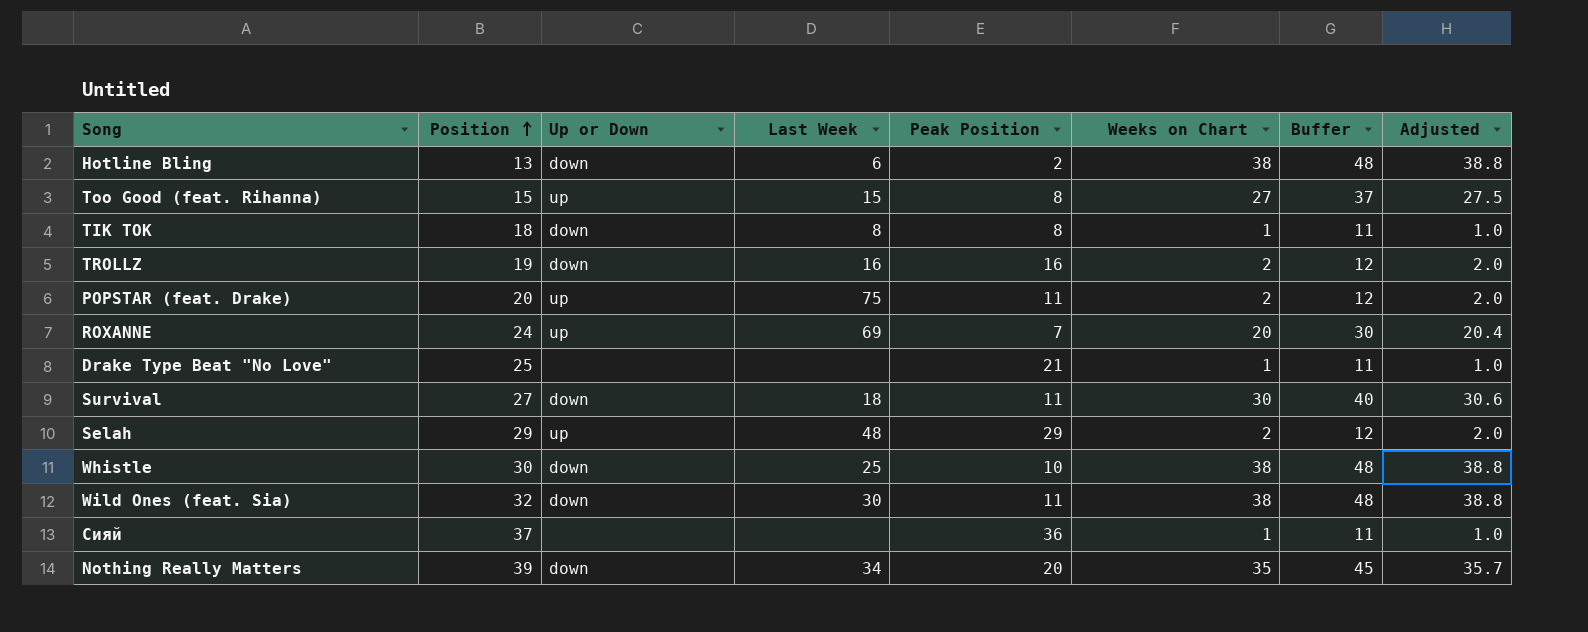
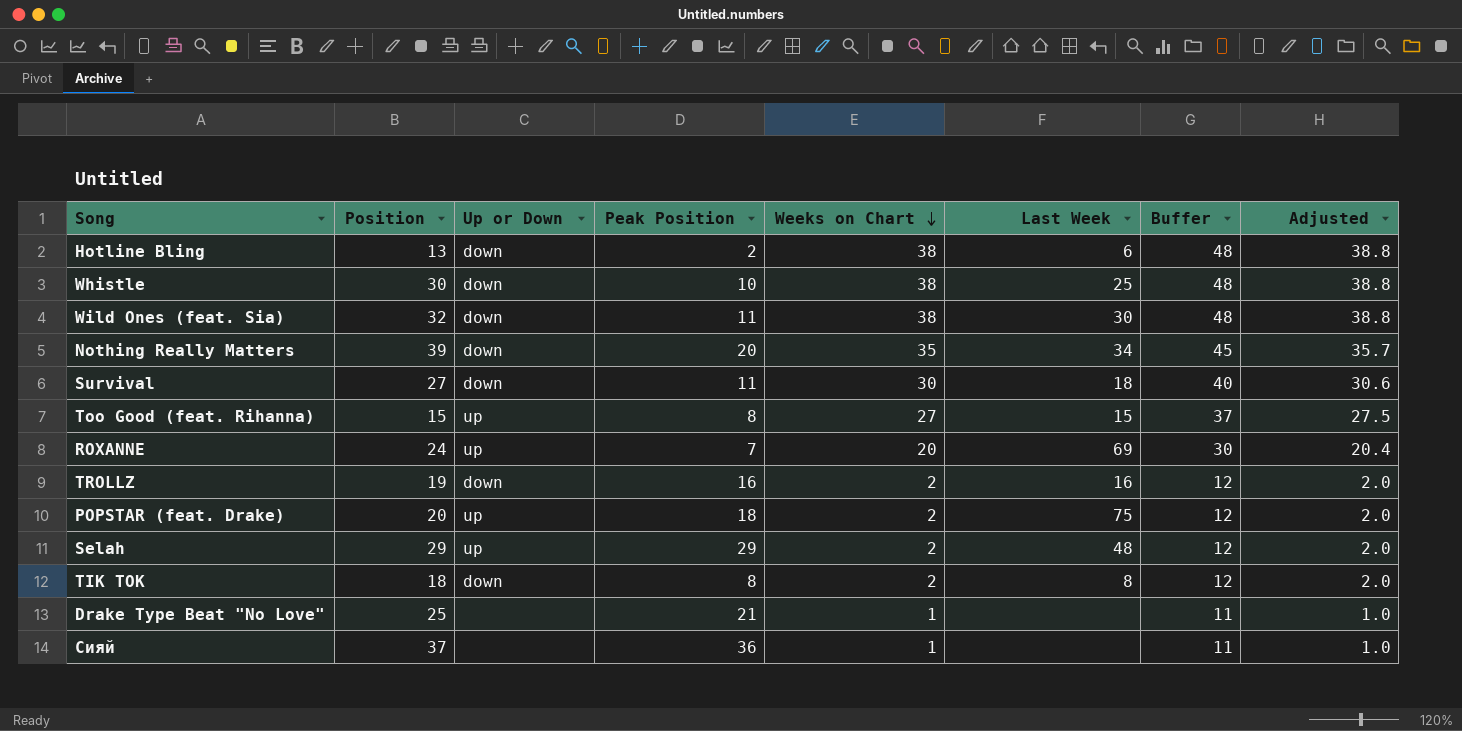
row order: Position ascending -> Weeks on Chart descending
column Last Week | position: 4 -> 6
POPSTAR (feat. Drake) | Peak Position: 11 -> 18
TIK TOK | Weeks on Chart: 1 -> 2
TIK TOK | Buffer: 11 -> 12
TIK TOK | Adjusted: 1.0 -> 2.0

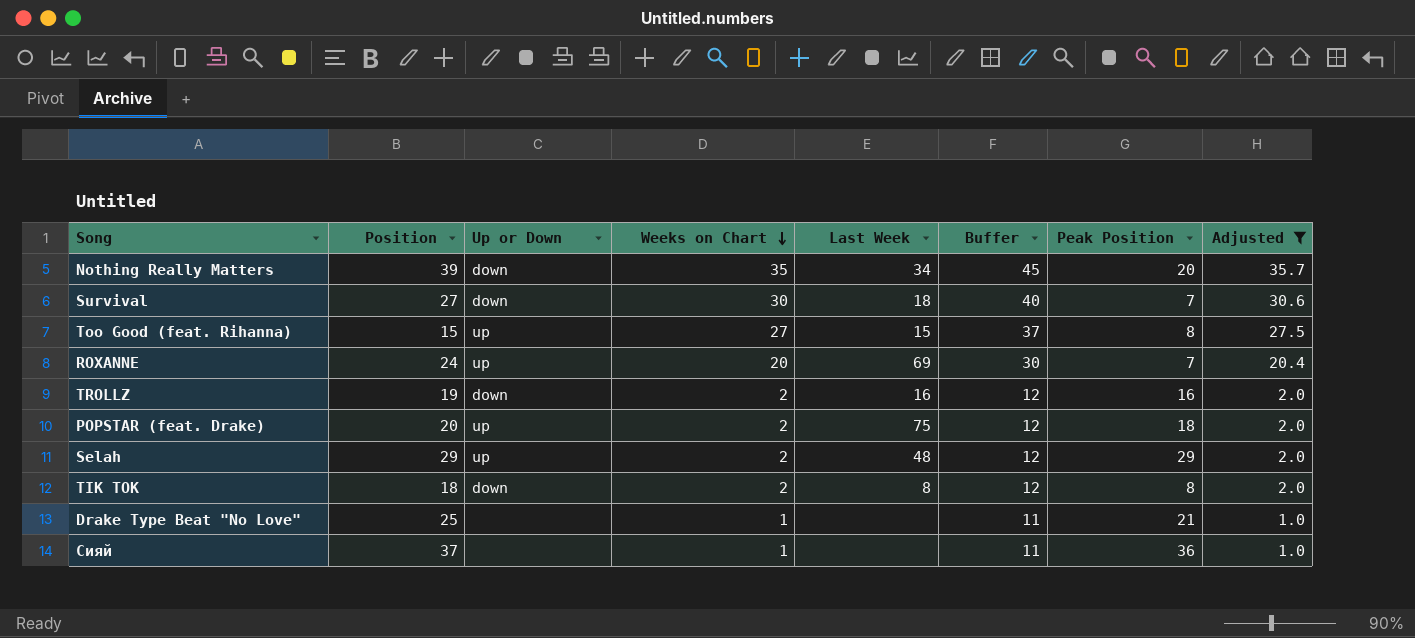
filter: none -> Adjusted != 38.8
column Peak Position | position: 4 -> 7
Survival | Peak Position: 11 -> 7

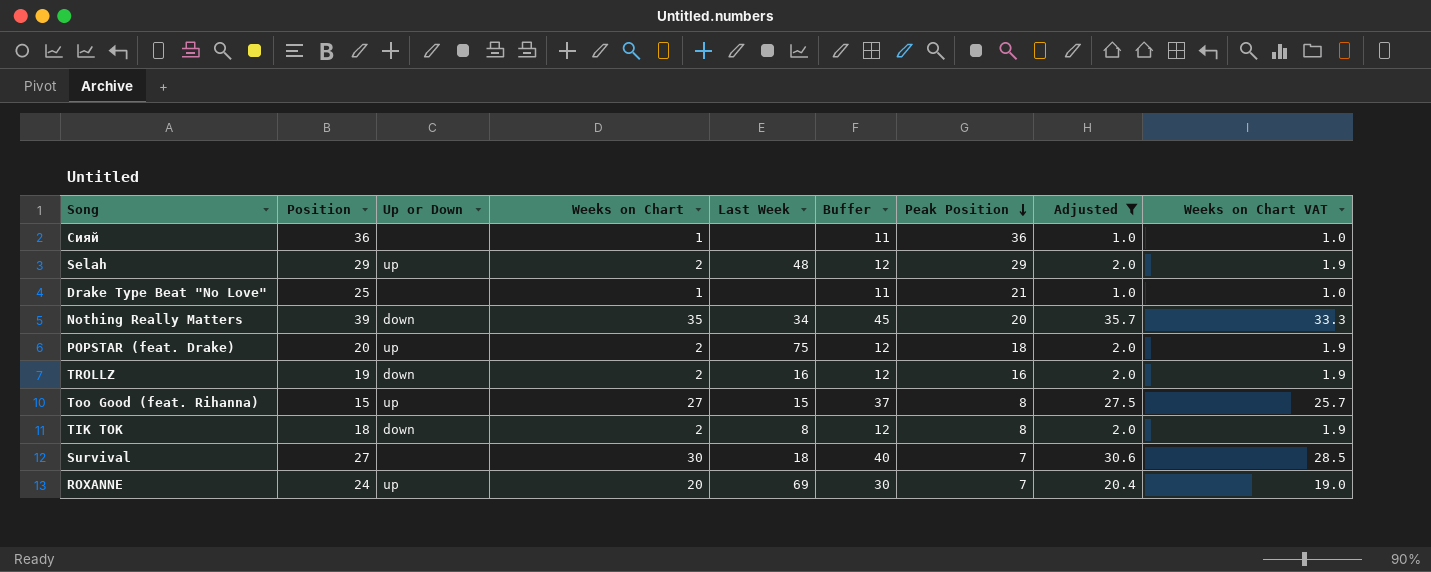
row order: Weeks on Chart descending -> Peak Position descending
column Weeks on Chart VAT | formula: none -> [Weeks on Chart] * 0.95
Сияй | Position: 37 -> 36
Survival | Up or Down: down -> none

